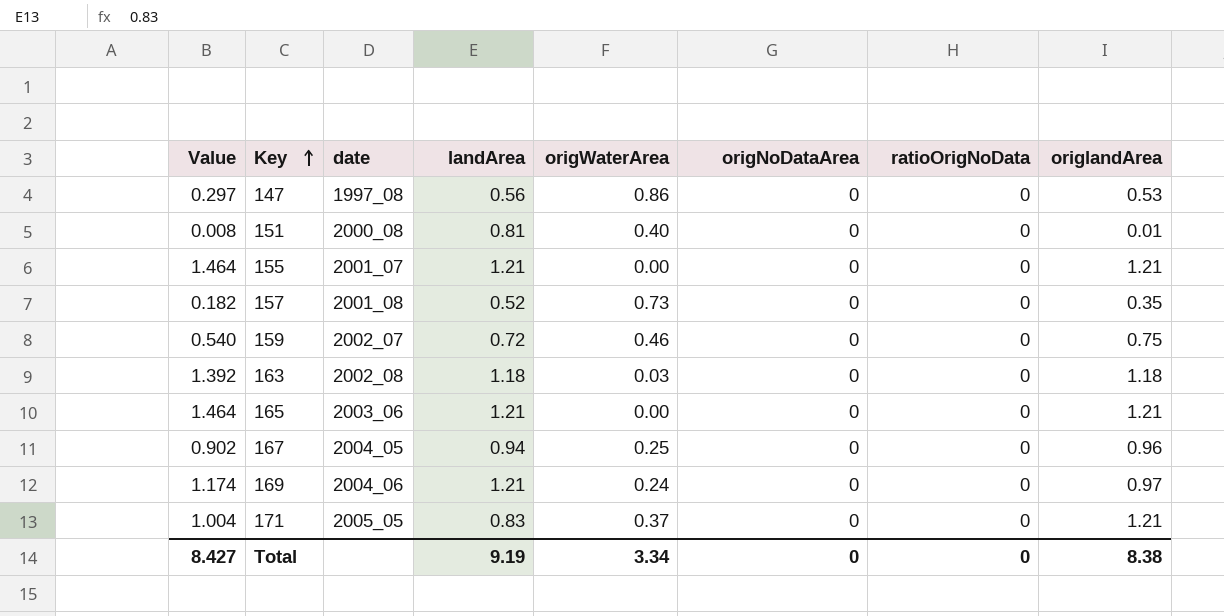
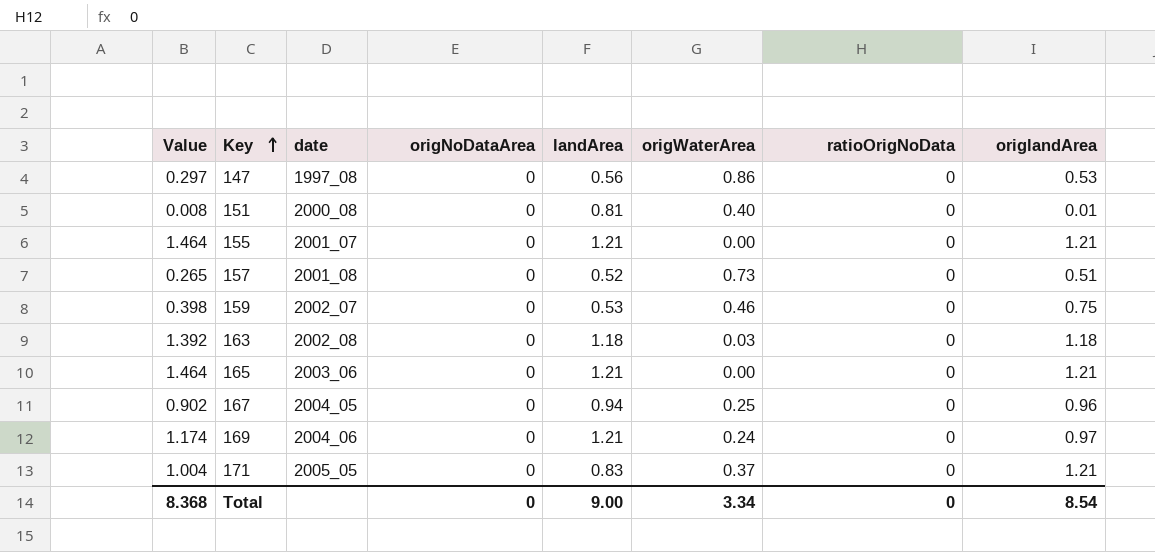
column origNoDataArea | position: 6 -> 4
157 | Value: 0.182 -> 0.265
157 | origlandArea: 0.35 -> 0.51
159 | Value: 0.540 -> 0.398
159 | landArea: 0.72 -> 0.53
Total | Value: 8.427 -> 8.368
Total | landArea: 9.19 -> 9.00
Total | origlandArea: 8.38 -> 8.54

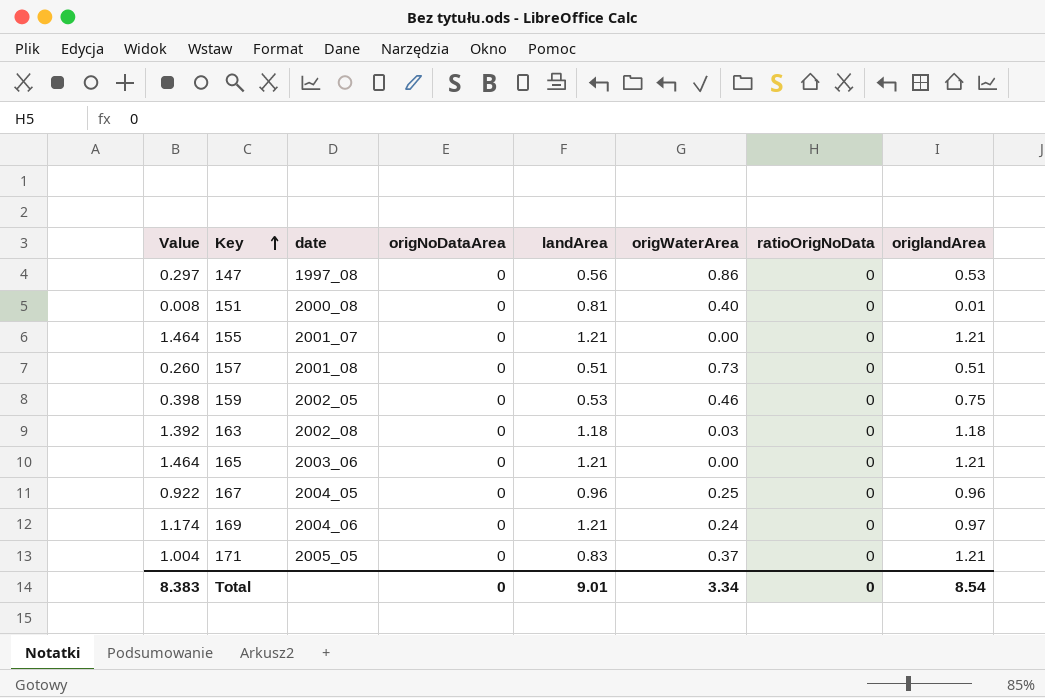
157 | Value: 0.265 -> 0.260
157 | landArea: 0.52 -> 0.51
159 | date: 2002_07 -> 2002_05
167 | Value: 0.902 -> 0.922
167 | landArea: 0.94 -> 0.96
Total | Value: 8.368 -> 8.383
Total | landArea: 9.00 -> 9.01

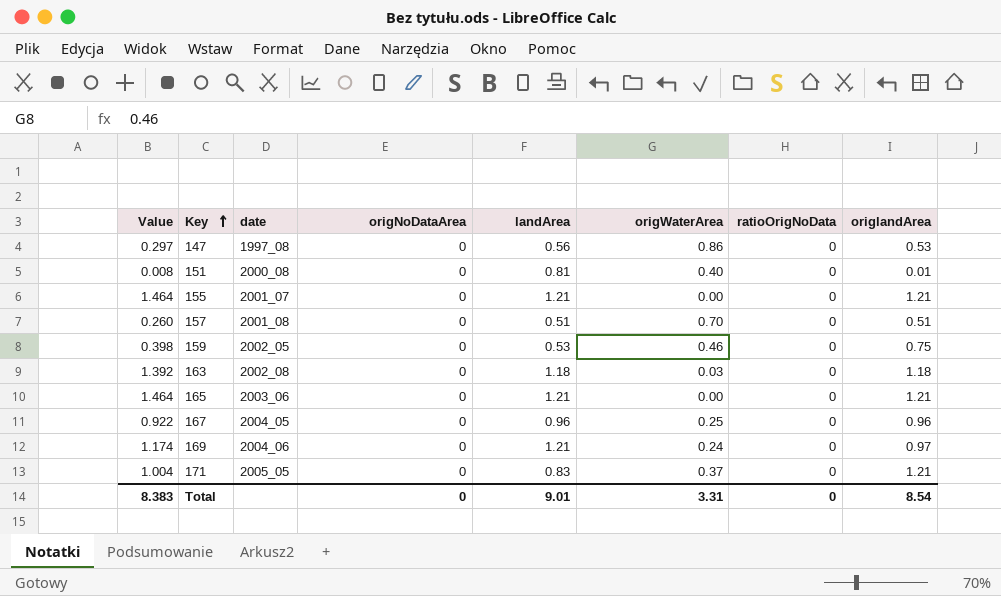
157 | origWaterArea: 0.73 -> 0.70
Total | origWaterArea: 3.34 -> 3.31

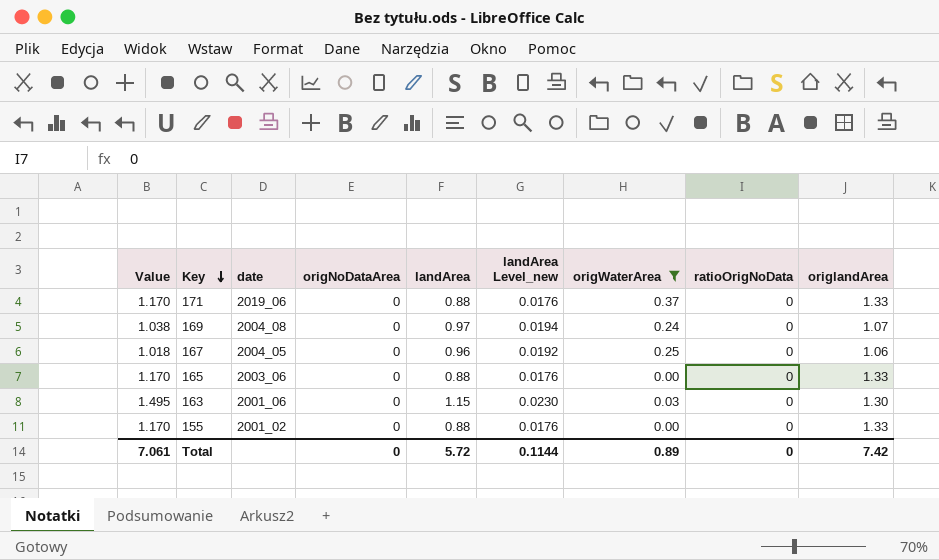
filter: none -> origWaterArea <= 0.37
row order: Key ascending -> Key descending
column landArea Level_new | formula: none -> [landArea] * 0.02
171 | Value: 1.004 -> 1.170
171 | date: 2005_05 -> 2019_06
171 | landArea: 0.83 -> 0.88
171 | origlandArea: 1.21 -> 1.33
169 | Value: 1.174 -> 1.038
169 | date: 2004_06 -> 2004_08
169 | landArea: 1.21 -> 0.97
169 | origlandArea: 0.97 -> 1.07
167 | Value: 0.922 -> 1.018
167 | origlandArea: 0.96 -> 1.06
165 | Value: 1.464 -> 1.170
165 | landArea: 1.21 -> 0.88
165 | origlandArea: 1.21 -> 1.33
163 | Value: 1.392 -> 1.495
163 | date: 2002_08 -> 2001_06
163 | landArea: 1.18 -> 1.15
163 | origlandArea: 1.18 -> 1.30
155 | Value: 1.464 -> 1.170
155 | date: 2001_07 -> 2001_02
155 | landArea: 1.21 -> 0.88
155 | origlandArea: 1.21 -> 1.33
Total | Value: 8.383 -> 7.061
Total | landArea: 9.01 -> 5.72
Total | origWaterArea: 3.31 -> 0.89
Total | origlandArea: 8.54 -> 7.42

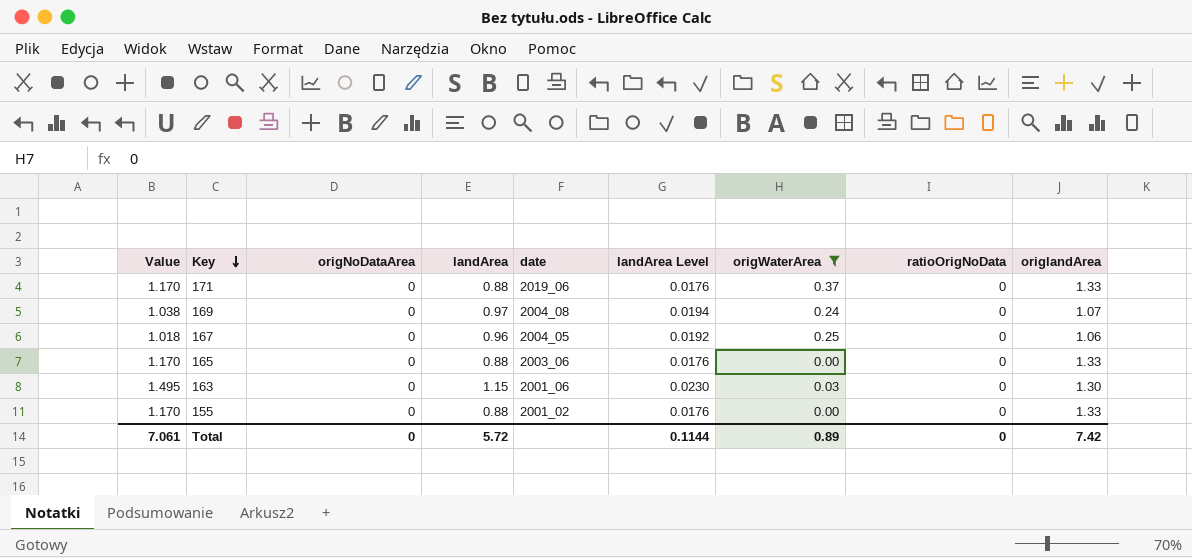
column date | position: 3 -> 5
column name: landArea Level_new -> landArea Level

